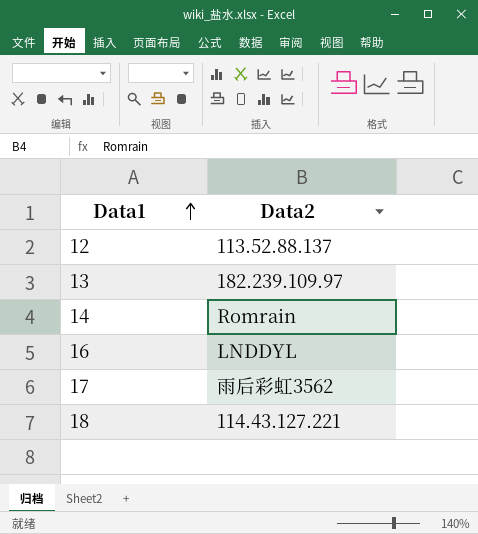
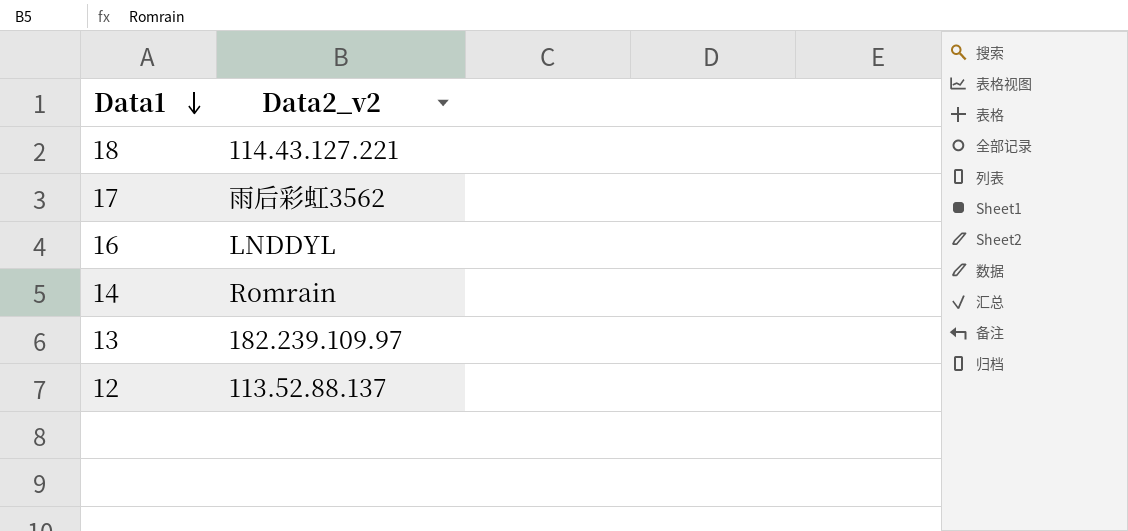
row order: Data1 ascending -> Data1 descending
column name: Data2 -> Data2_v2

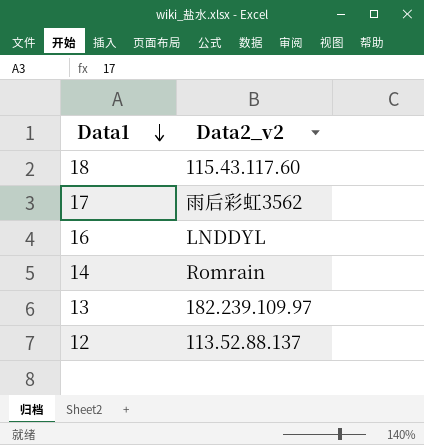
18 | Data2_v2: 114.43.127.221 -> 115.43.117.60

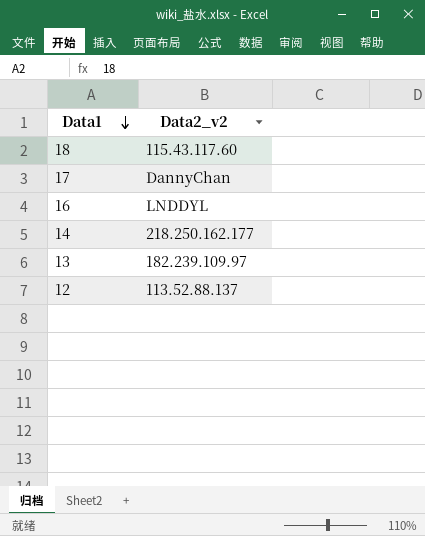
17 | Data2_v2: 雨后彩虹3562 -> DannyChan
14 | Data2_v2: Romrain -> 218.250.162.177

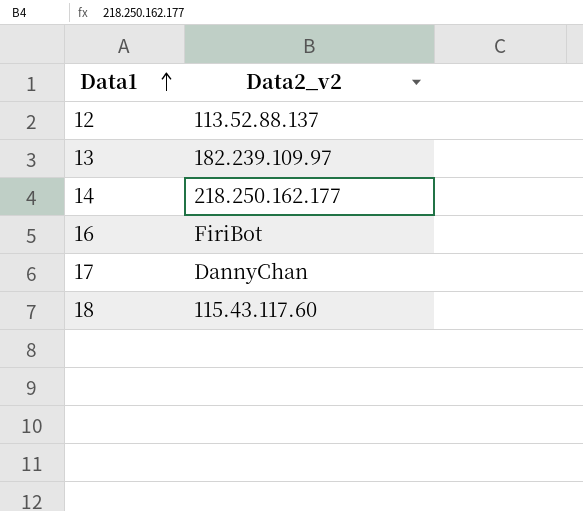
row order: Data1 descending -> Data1 ascending
16 | Data2_v2: LNDDYL -> FiriBot

